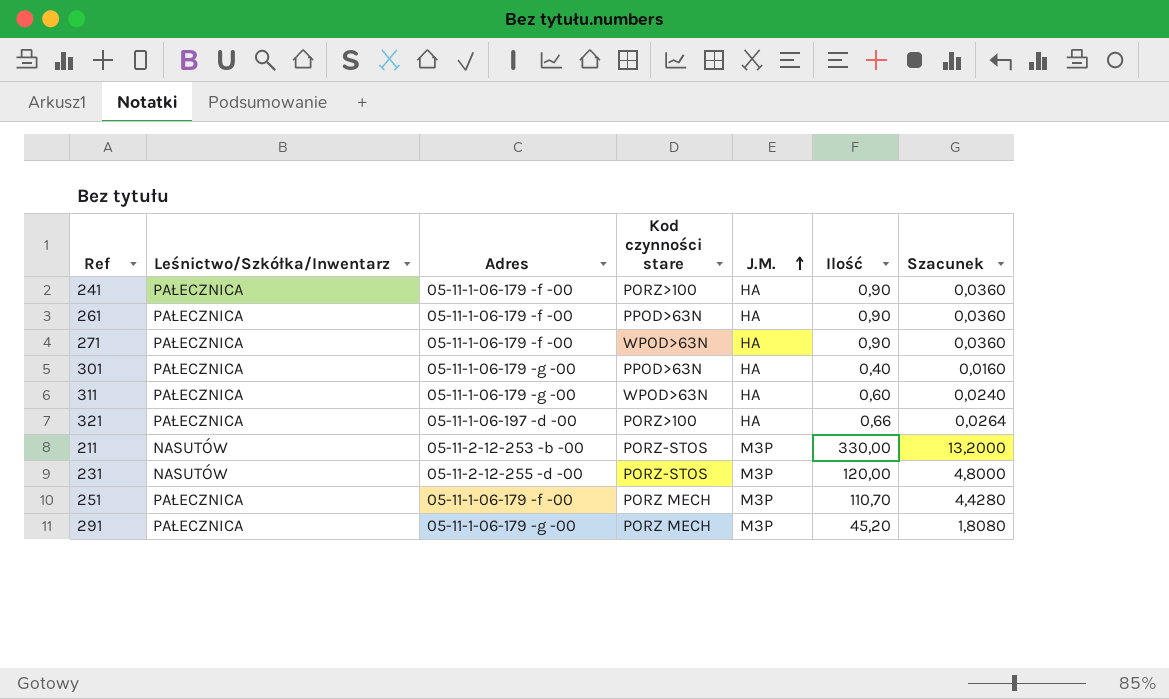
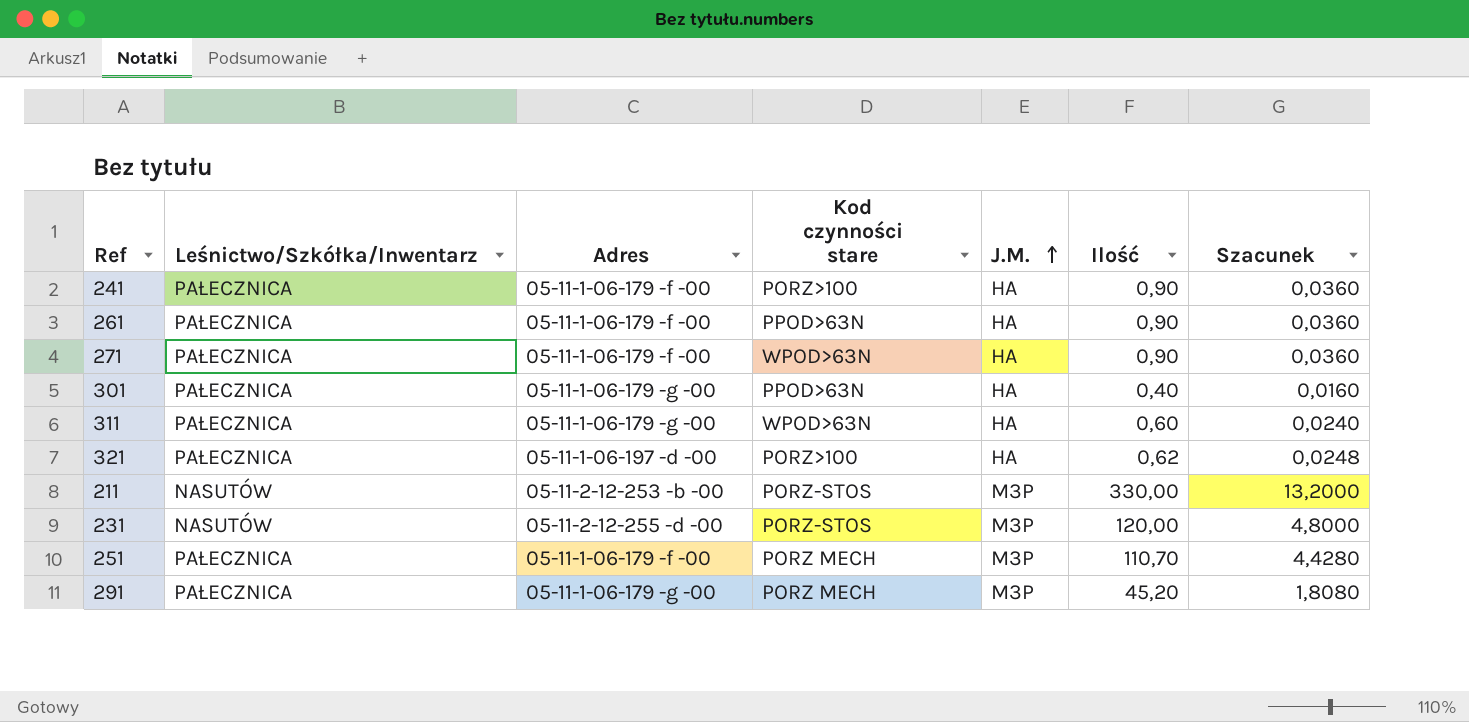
321 | Ilość: 0,66 -> 0,62
321 | Szacunek: 0,0264 -> 0,0248

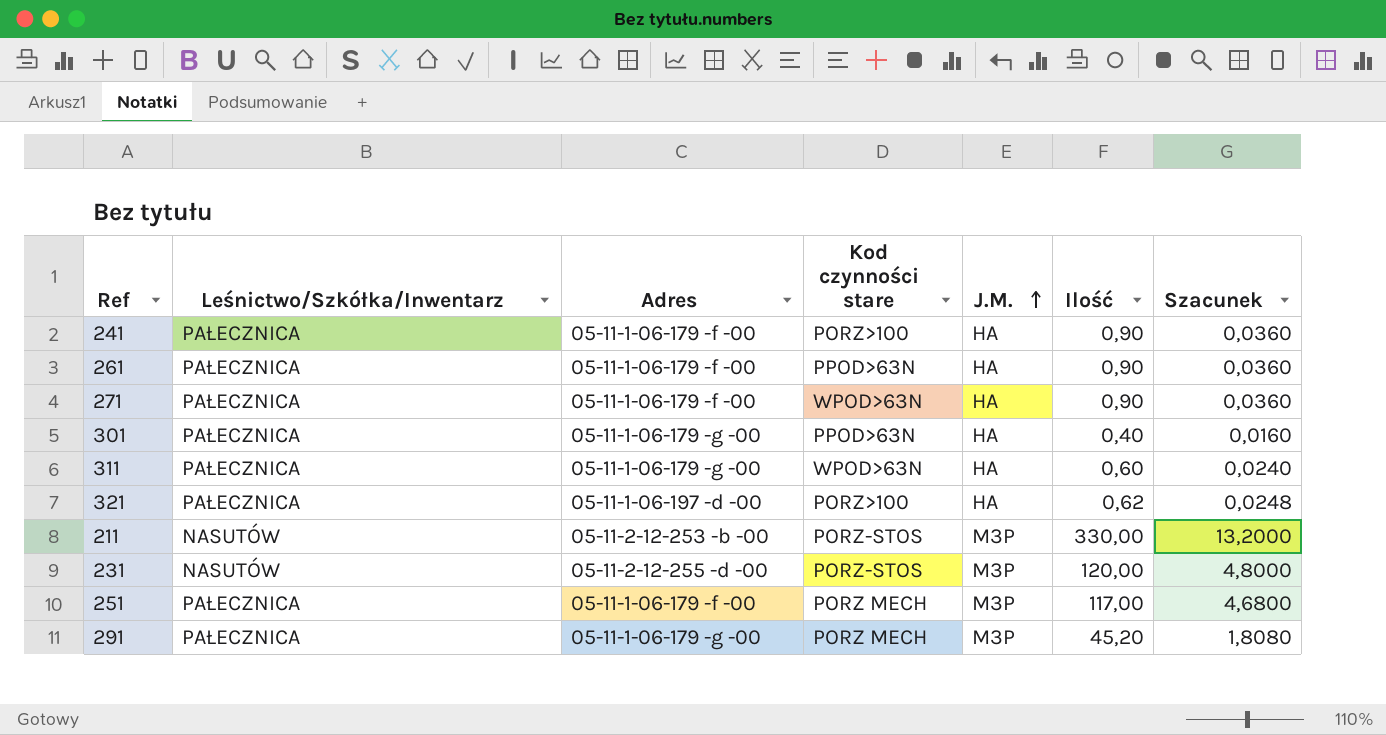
251 | Ilość: 110,70 -> 117,00
251 | Szacunek: 4,4280 -> 4,6800

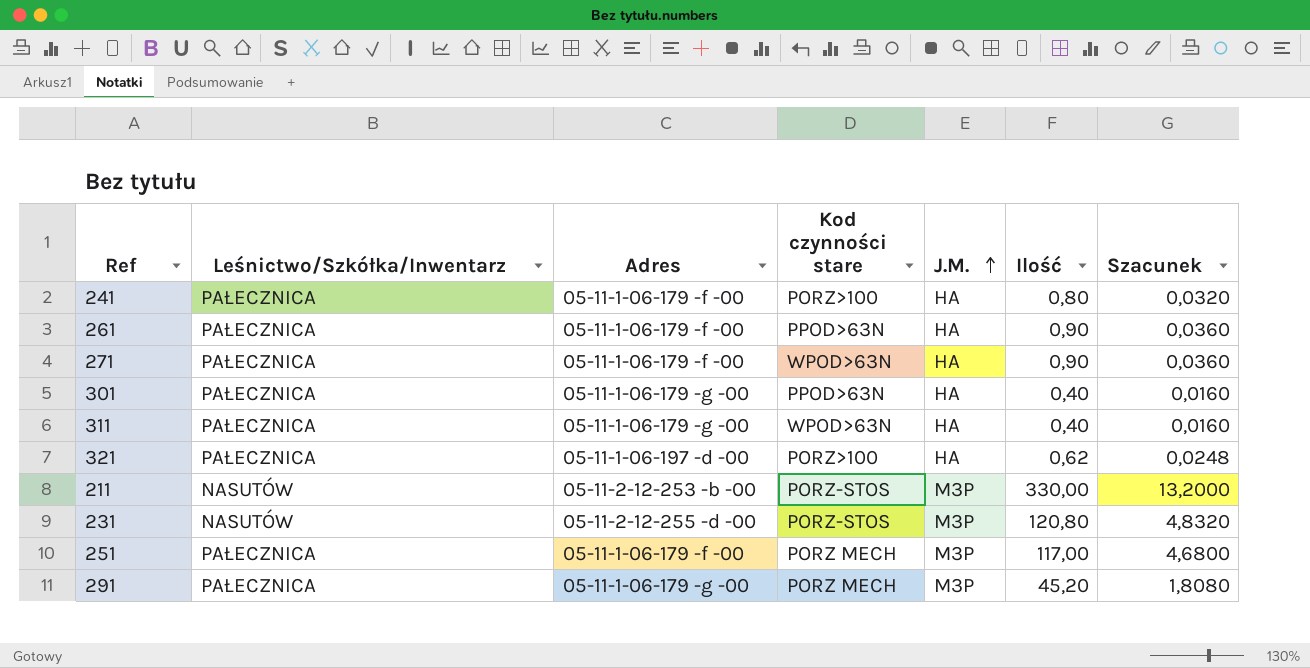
241 | Ilość: 0,90 -> 0,80
241 | Szacunek: 0,0360 -> 0,0320
311 | Ilość: 0,60 -> 0,40
311 | Szacunek: 0,0240 -> 0,0160
231 | Ilość: 120,00 -> 120,80
231 | Szacunek: 4,8000 -> 4,8320

